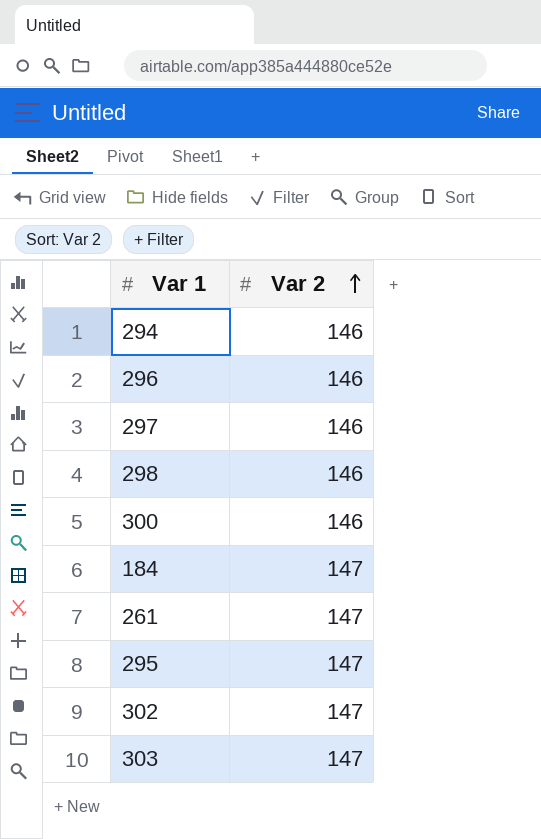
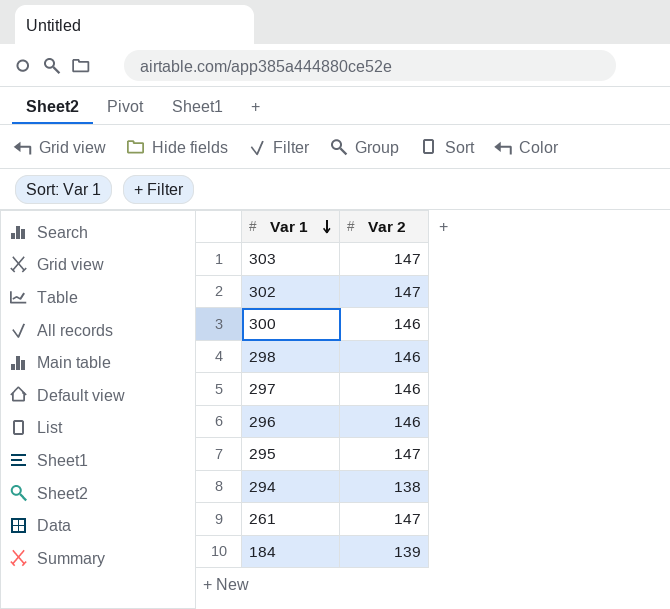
row order: Var 2 ascending -> Var 1 descending
294 | Var 2: 146 -> 138
184 | Var 2: 147 -> 139

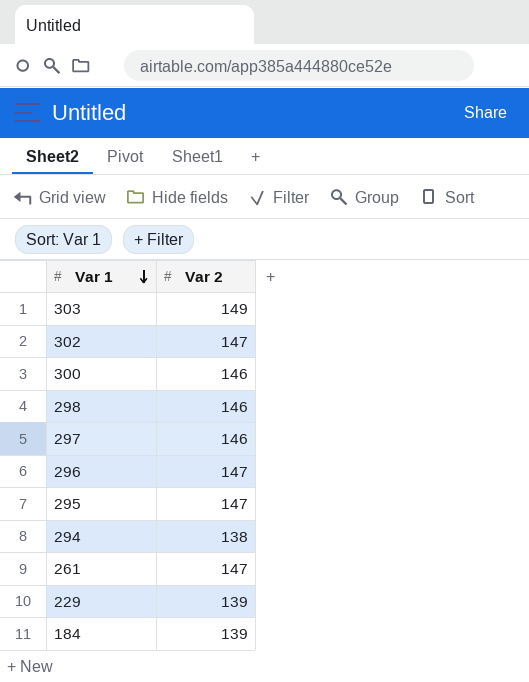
303 | Var 2: 147 -> 149
296 | Var 2: 146 -> 147
row 229: none -> 139

